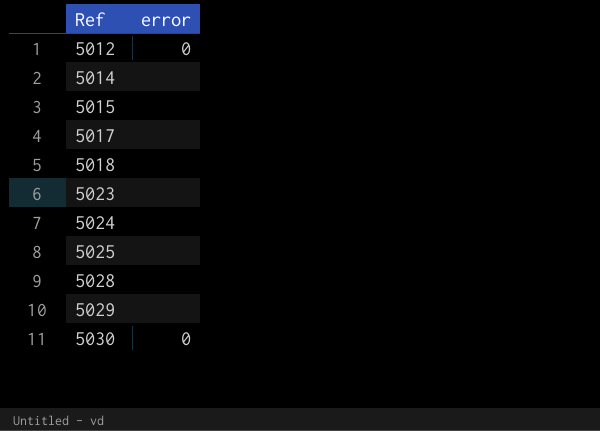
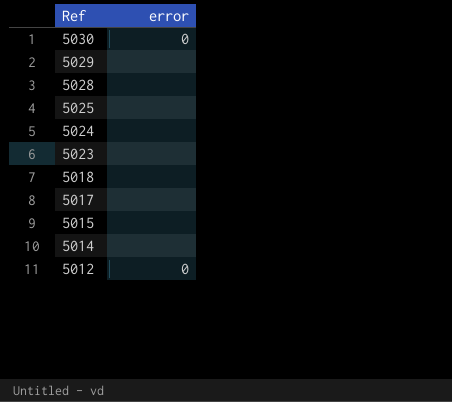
row order: Ref ascending -> Ref descending

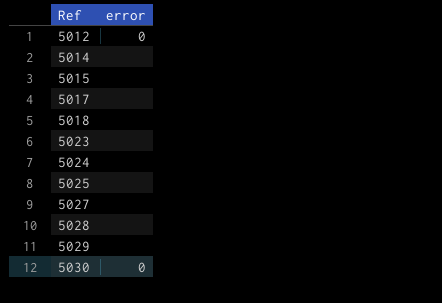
row order: Ref descending -> Ref ascending
row 5027: none -> none

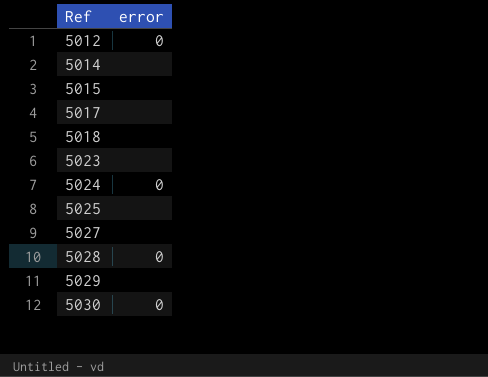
5024 | error: none -> 0
5028 | error: none -> 0

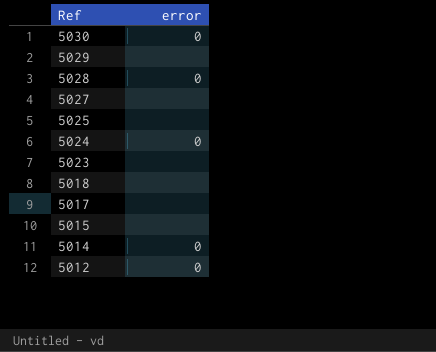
row order: Ref ascending -> Ref descending
5014 | error: none -> 0

